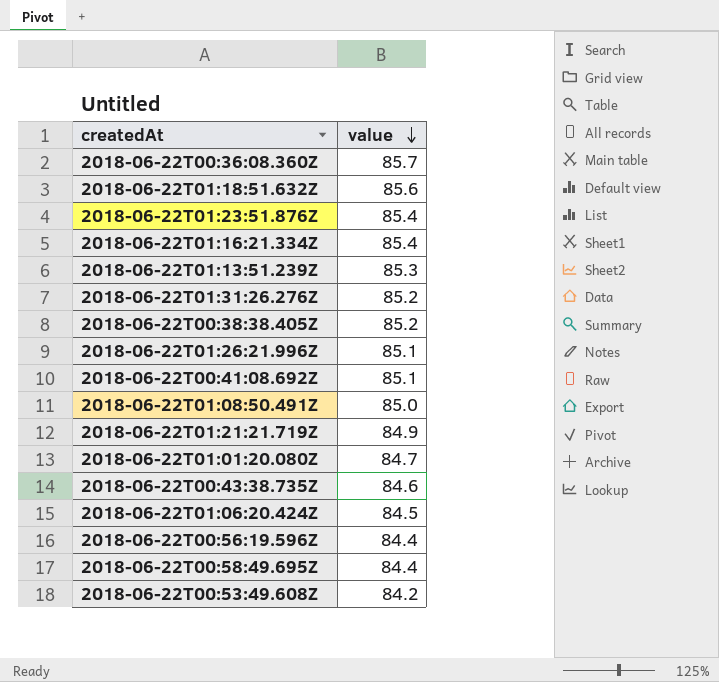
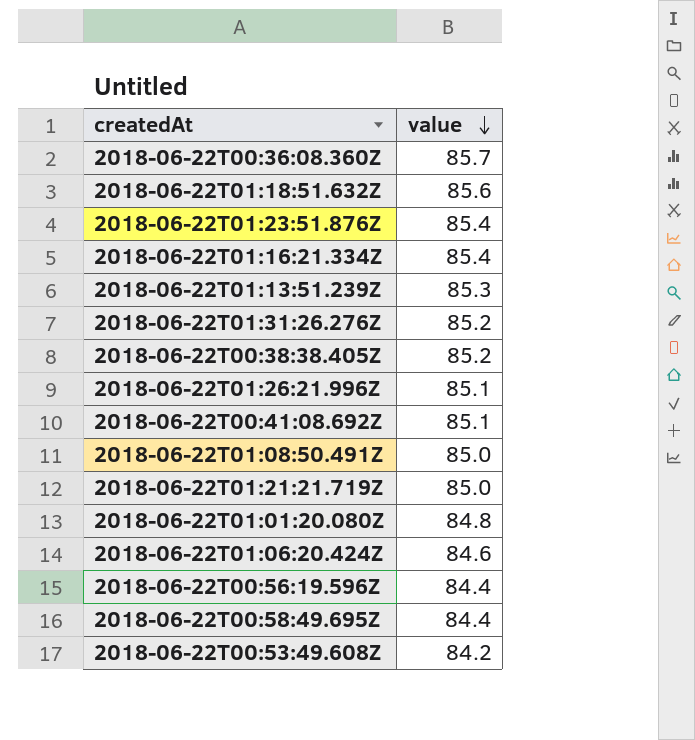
row 2018-06-22T00:43:38.735Z: 84.6 -> none
2018-06-22T01:21:21.719Z | value: 84.9 -> 85.0
2018-06-22T01:01:20.080Z | value: 84.7 -> 84.8
2018-06-22T01:06:20.424Z | value: 84.5 -> 84.6

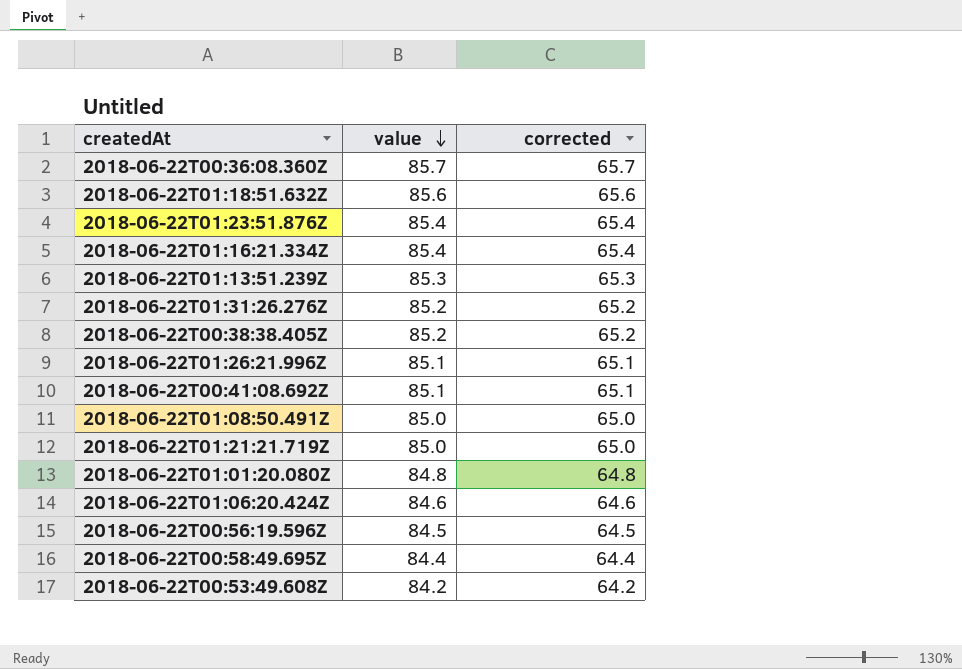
column corrected | formula: none -> [value] - 20
2018-06-22T00:56:19.596Z | value: 84.4 -> 84.5

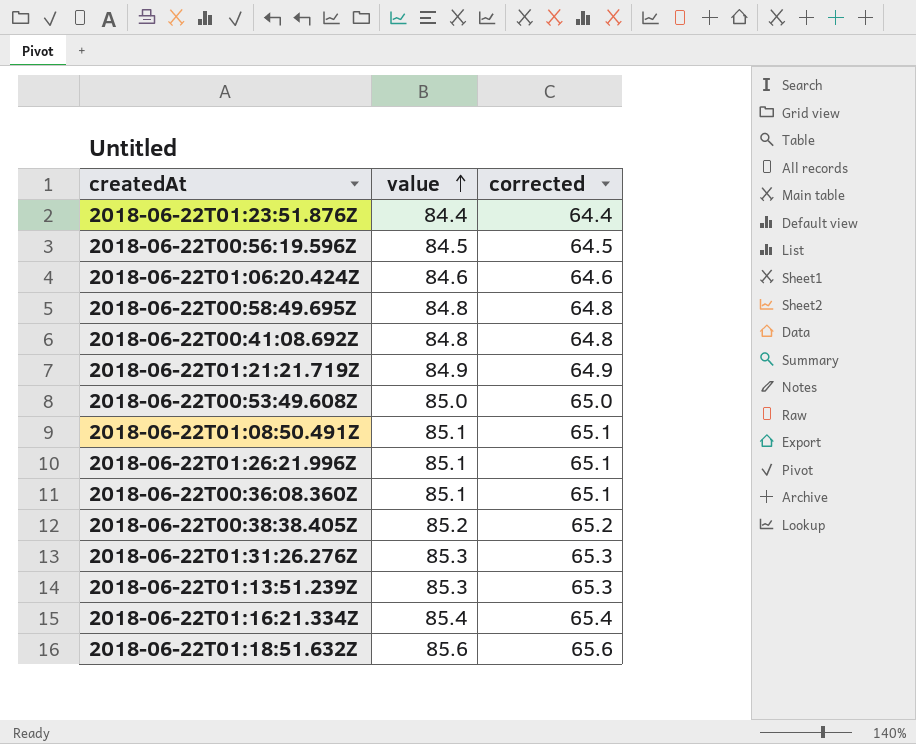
row order: value descending -> value ascending
row 2018-06-22T01:01:20.080Z: 84.8 | 64.8 -> none
2018-06-22T01:23:51.876Z | value: 85.4 -> 84.4
2018-06-22T01:23:51.876Z | corrected: 65.4 -> 64.4
2018-06-22T00:58:49.695Z | value: 84.4 -> 84.8
2018-06-22T00:58:49.695Z | corrected: 64.4 -> 64.8
2018-06-22T00:41:08.692Z | value: 85.1 -> 84.8
2018-06-22T00:41:08.692Z | corrected: 65.1 -> 64.8
2018-06-22T01:21:21.719Z | value: 85.0 -> 84.9
2018-06-22T01:21:21.719Z | corrected: 65.0 -> 64.9
2018-06-22T00:53:49.608Z | value: 84.2 -> 85.0
2018-06-22T00:53:49.608Z | corrected: 64.2 -> 65.0
2018-06-22T01:08:50.491Z | value: 85.0 -> 85.1
2018-06-22T01:08:50.491Z | corrected: 65.0 -> 65.1
2018-06-22T00:36:08.360Z | value: 85.7 -> 85.1
2018-06-22T00:36:08.360Z | corrected: 65.7 -> 65.1
2018-06-22T01:31:26.276Z | value: 85.2 -> 85.3
2018-06-22T01:31:26.276Z | corrected: 65.2 -> 65.3

